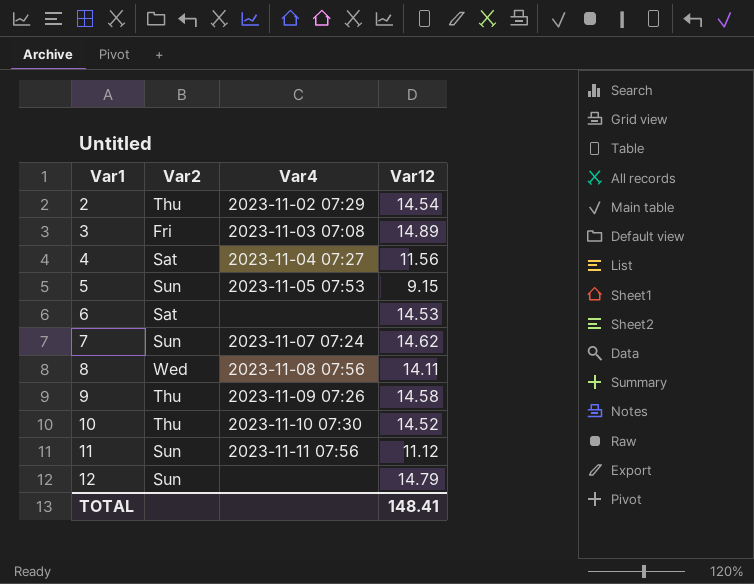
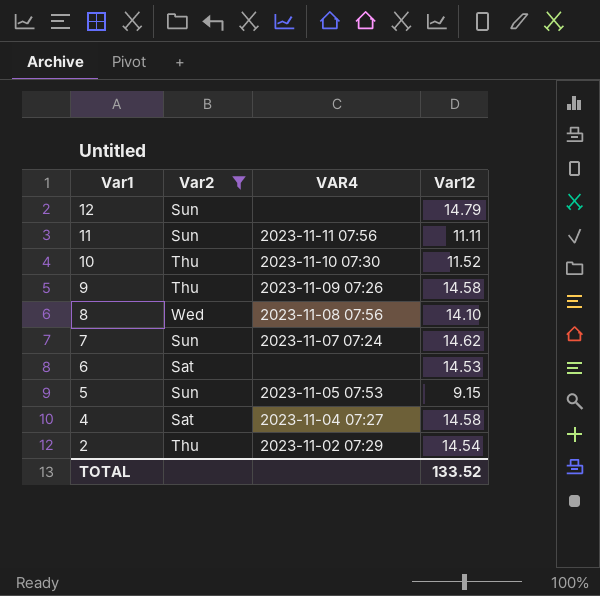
filter: none -> Var2 != Fri
row order: Var1 ascending -> Var1 descending
column name: Var4 -> VAR4
11 | Var12: 11.12 -> 11.11
10 | Var12: 14.52 -> 11.52
8 | Var12: 14.11 -> 14.10
4 | Var12: 11.56 -> 14.58
TOTAL | Var12: 148.41 -> 133.52

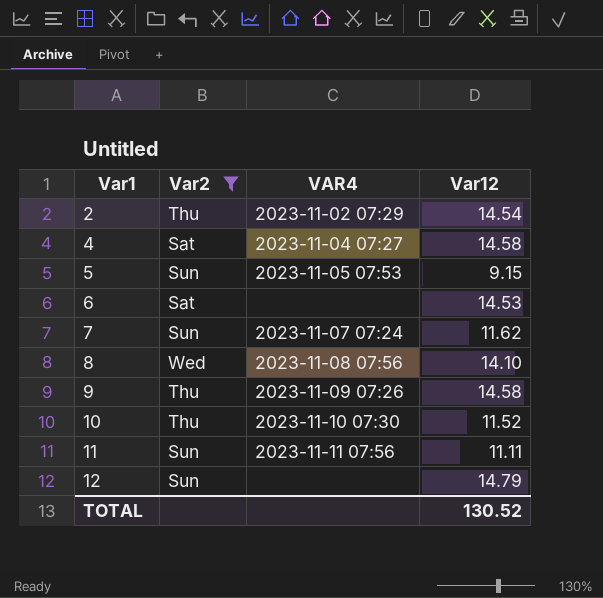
row order: Var1 descending -> Var1 ascending
7 | Var12: 14.62 -> 11.62
TOTAL | Var12: 133.52 -> 130.52

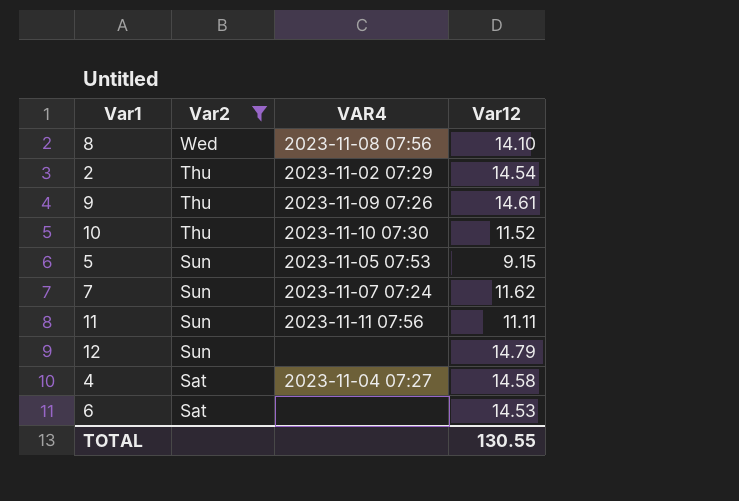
row order: Var1 ascending -> Var2 descending
9 | Var12: 14.58 -> 14.61
TOTAL | Var12: 130.52 -> 130.55

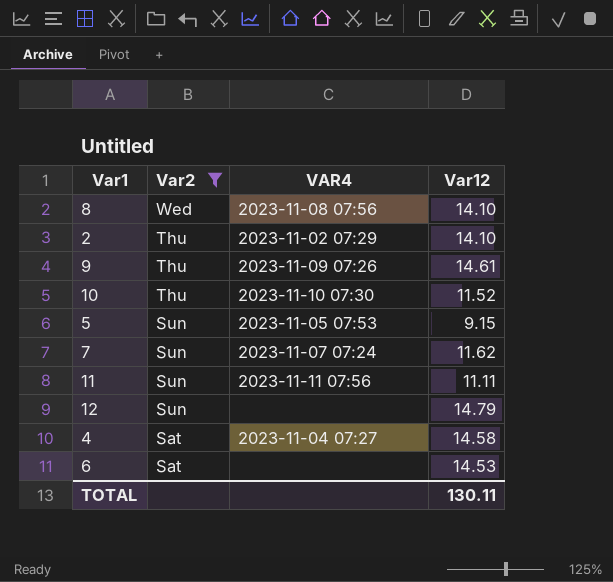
2 | Var12: 14.54 -> 14.10
TOTAL | Var12: 130.55 -> 130.11

